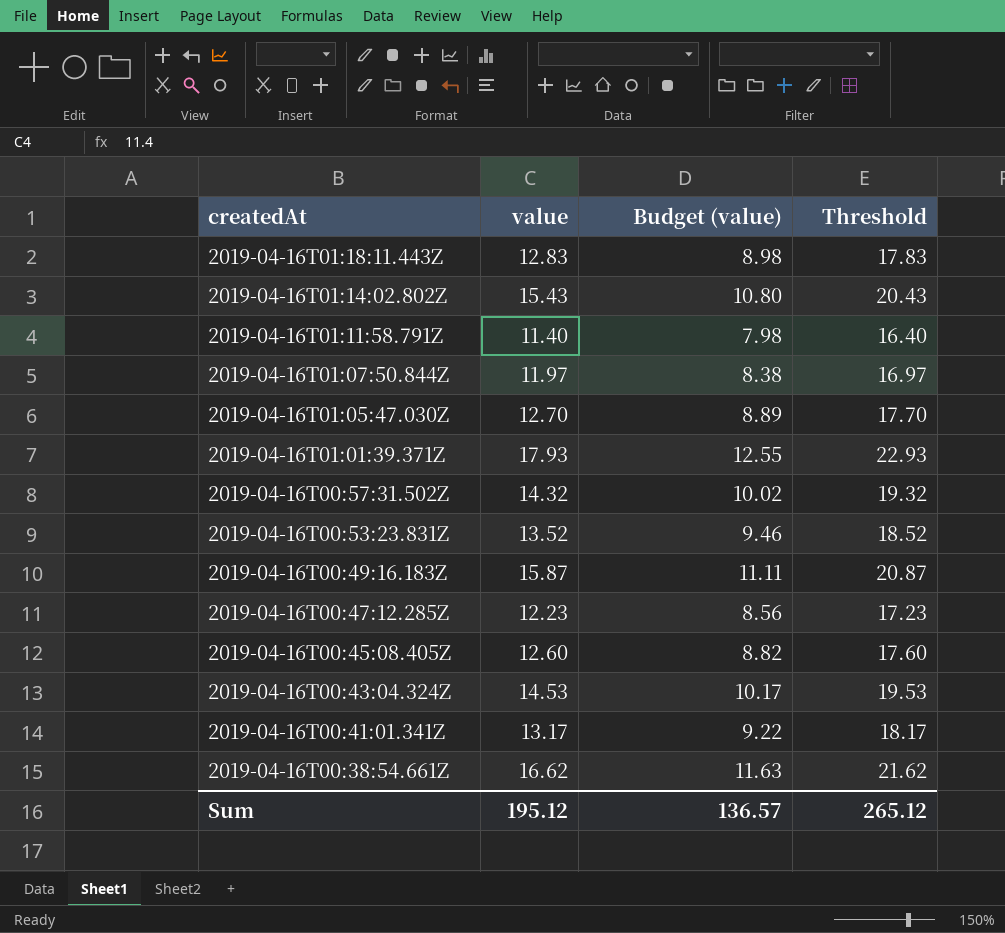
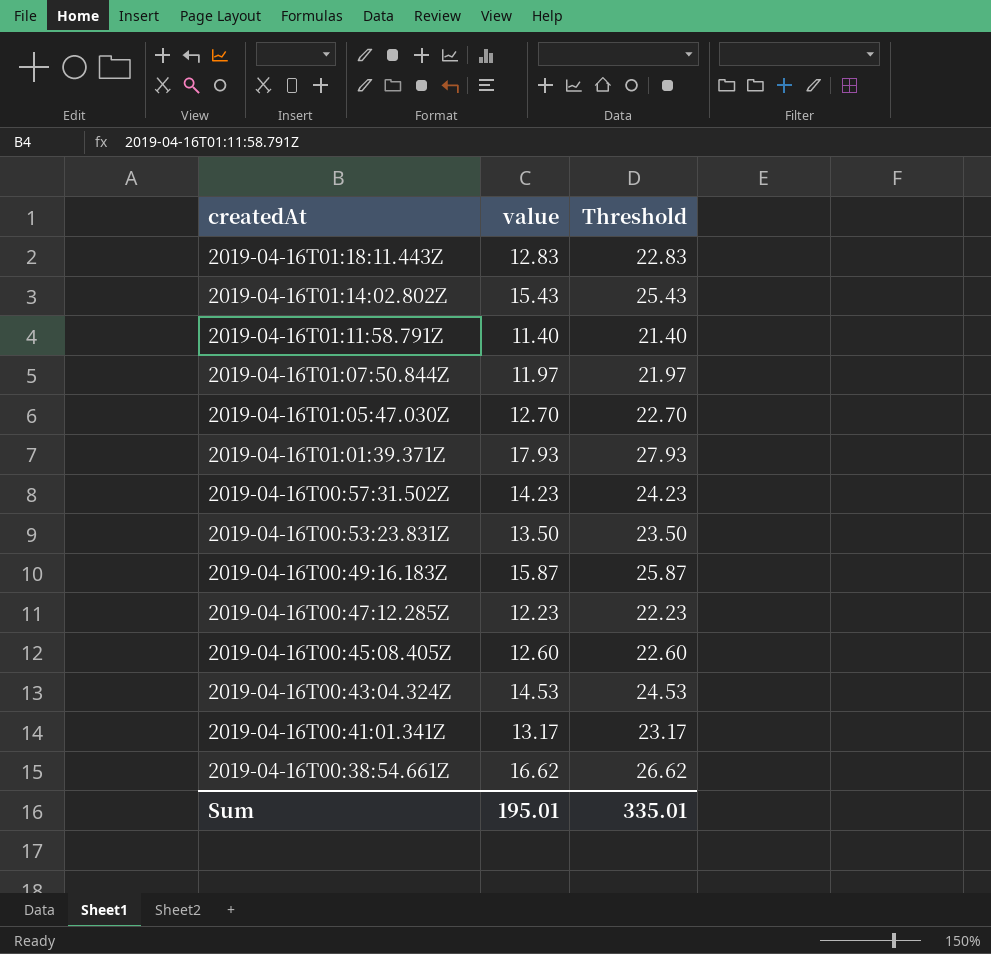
column Budget (value) | formula: [value] * 0.7 -> none
column Threshold | formula: [value] + 5 -> [value] + 10
2019-04-16T00:57:31.502Z | value: 14.32 -> 14.23
2019-04-16T00:53:23.831Z | value: 13.52 -> 13.50
Sum | value: 195.12 -> 195.01
Sum | Threshold: 265.12 -> 335.01

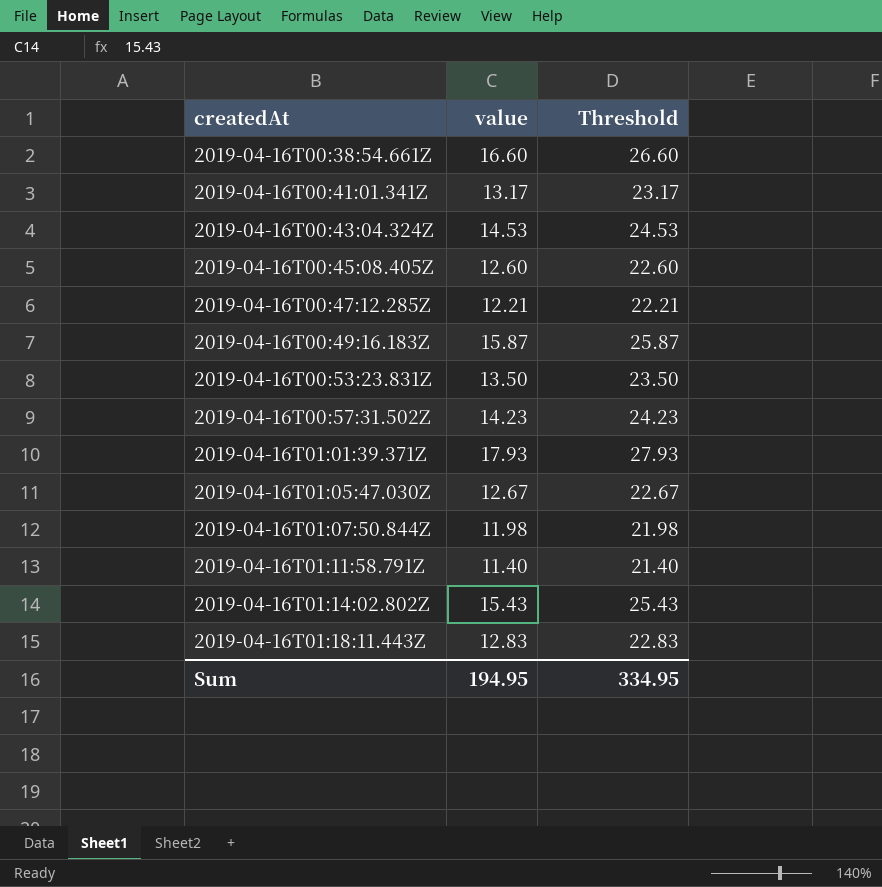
row order: createdAt descending -> createdAt ascending
2019-04-16T00:38:54.661Z | value: 16.62 -> 16.60
2019-04-16T00:38:54.661Z | Threshold: 26.62 -> 26.60
2019-04-16T00:47:12.285Z | value: 12.23 -> 12.21
2019-04-16T00:47:12.285Z | Threshold: 22.23 -> 22.21
2019-04-16T01:05:47.030Z | value: 12.70 -> 12.67
2019-04-16T01:05:47.030Z | Threshold: 22.70 -> 22.67
2019-04-16T01:07:50.844Z | value: 11.97 -> 11.98
2019-04-16T01:07:50.844Z | Threshold: 21.97 -> 21.98
Sum | value: 195.01 -> 194.95
Sum | Threshold: 335.01 -> 334.95

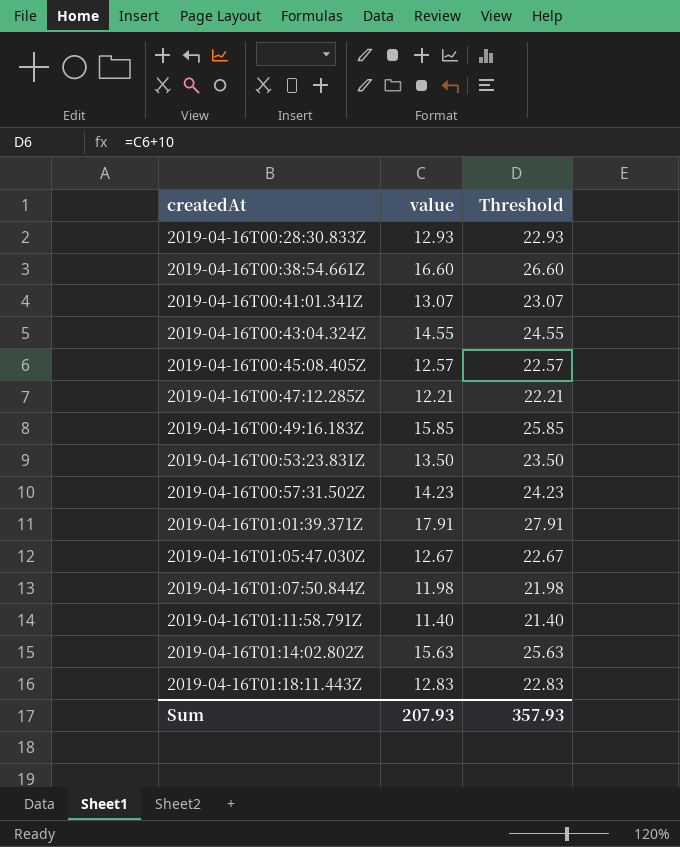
row 2019-04-16T00:28:30.833Z: none -> 12.93 | 22.93
2019-04-16T00:41:01.341Z | value: 13.17 -> 13.07
2019-04-16T00:41:01.341Z | Threshold: 23.17 -> 23.07
2019-04-16T00:43:04.324Z | value: 14.53 -> 14.55
2019-04-16T00:43:04.324Z | Threshold: 24.53 -> 24.55
2019-04-16T00:45:08.405Z | value: 12.60 -> 12.57
2019-04-16T00:45:08.405Z | Threshold: 22.60 -> 22.57
2019-04-16T00:49:16.183Z | value: 15.87 -> 15.85
2019-04-16T00:49:16.183Z | Threshold: 25.87 -> 25.85
2019-04-16T01:01:39.371Z | value: 17.93 -> 17.91
2019-04-16T01:01:39.371Z | Threshold: 27.93 -> 27.91
2019-04-16T01:14:02.802Z | value: 15.43 -> 15.63
2019-04-16T01:14:02.802Z | Threshold: 25.43 -> 25.63
Sum | value: 194.95 -> 207.93
Sum | Threshold: 334.95 -> 357.93

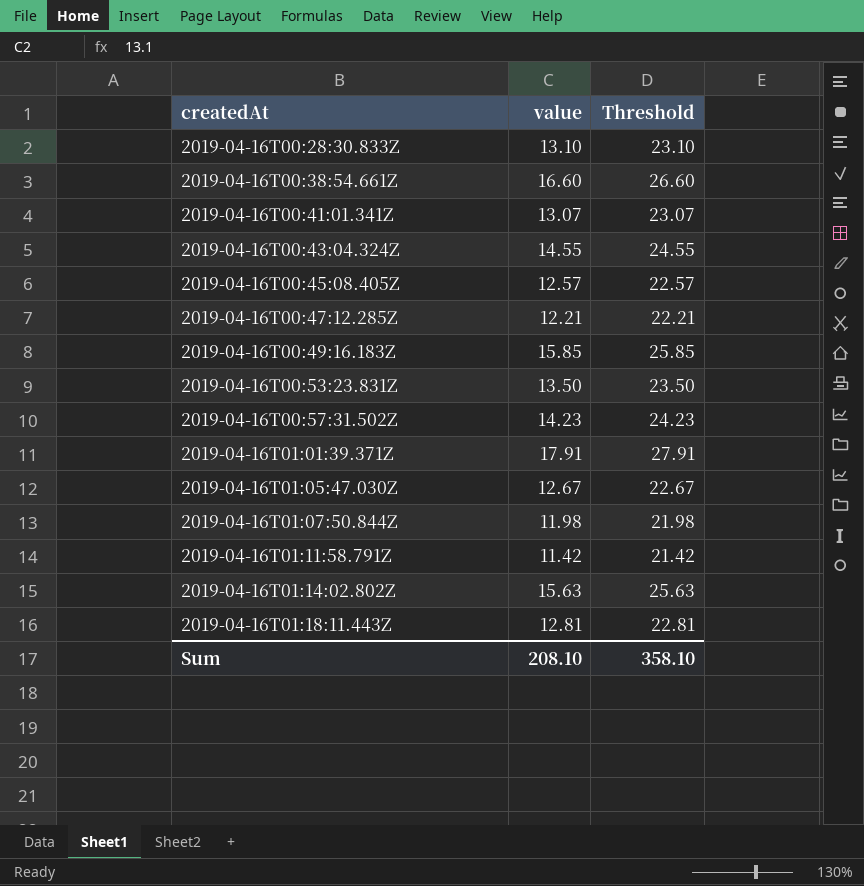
2019-04-16T00:28:30.833Z | value: 12.93 -> 13.10
2019-04-16T00:28:30.833Z | Threshold: 22.93 -> 23.10
2019-04-16T01:11:58.791Z | value: 11.40 -> 11.42
2019-04-16T01:11:58.791Z | Threshold: 21.40 -> 21.42
2019-04-16T01:18:11.443Z | value: 12.83 -> 12.81
2019-04-16T01:18:11.443Z | Threshold: 22.83 -> 22.81
Sum | value: 207.93 -> 208.10
Sum | Threshold: 357.93 -> 358.10

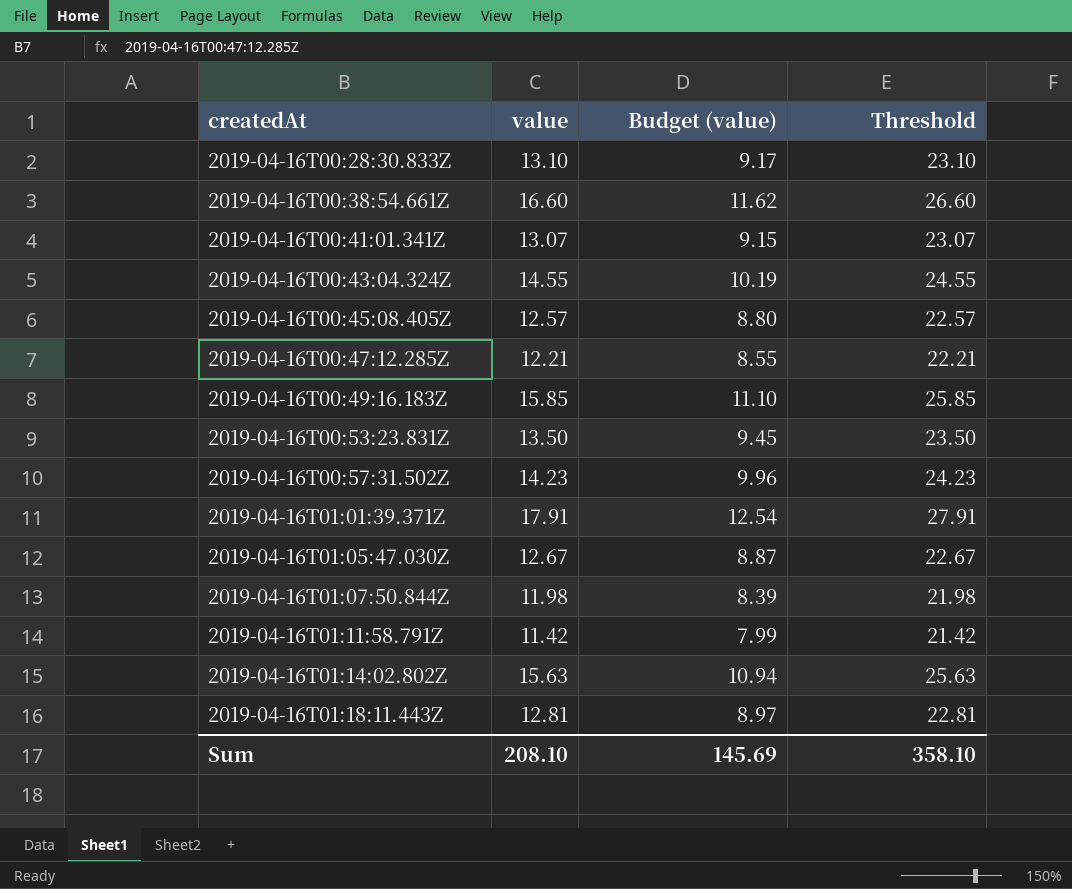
column Budget (value) | formula: none -> [value] * 0.7

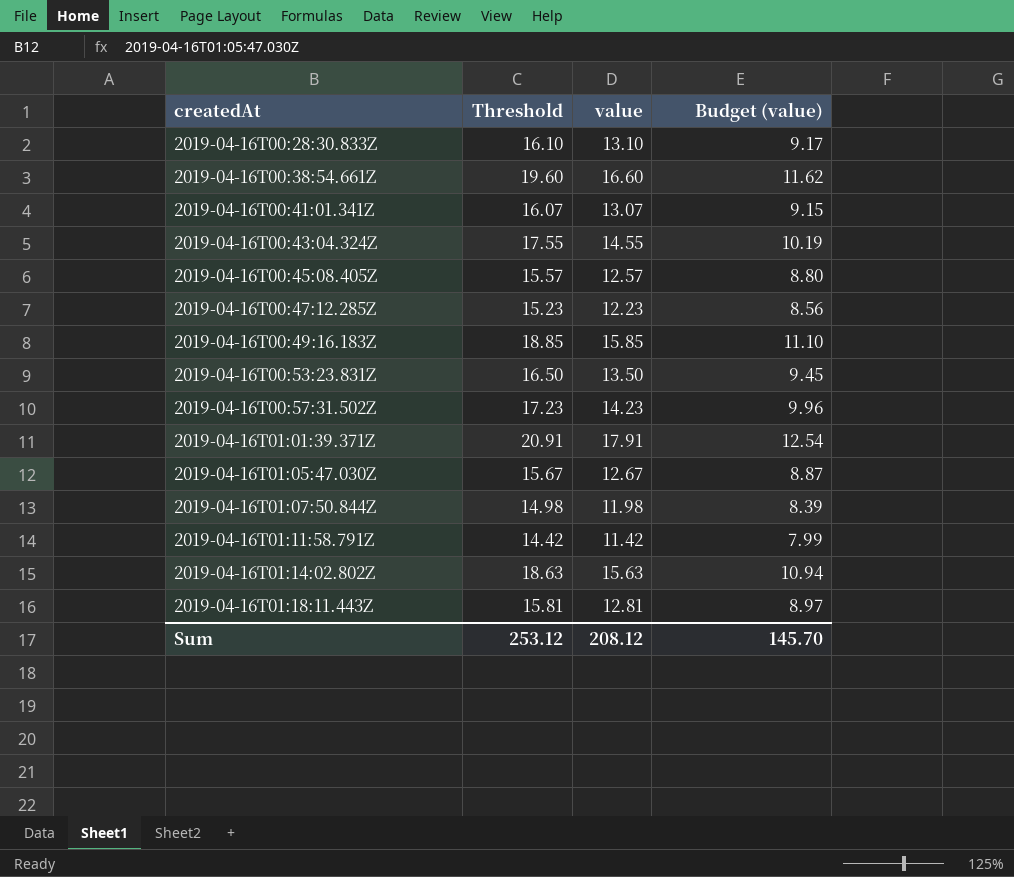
column Threshold | formula: [value] + 10 -> [value] + 3
column Threshold | position: 4 -> 2
2019-04-16T00:47:12.285Z | value: 12.21 -> 12.23
2019-04-16T00:47:12.285Z | Budget (value): 8.55 -> 8.56
Sum | Threshold: 358.10 -> 253.12
Sum | value: 208.10 -> 208.12
Sum | Budget (value): 145.69 -> 145.70

